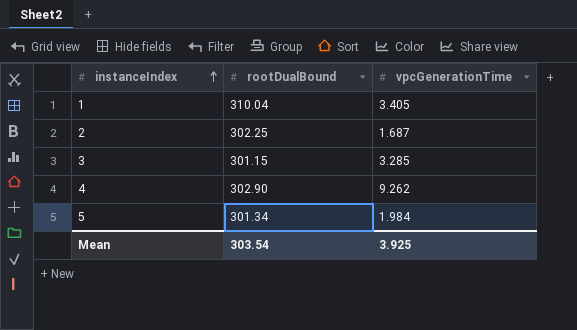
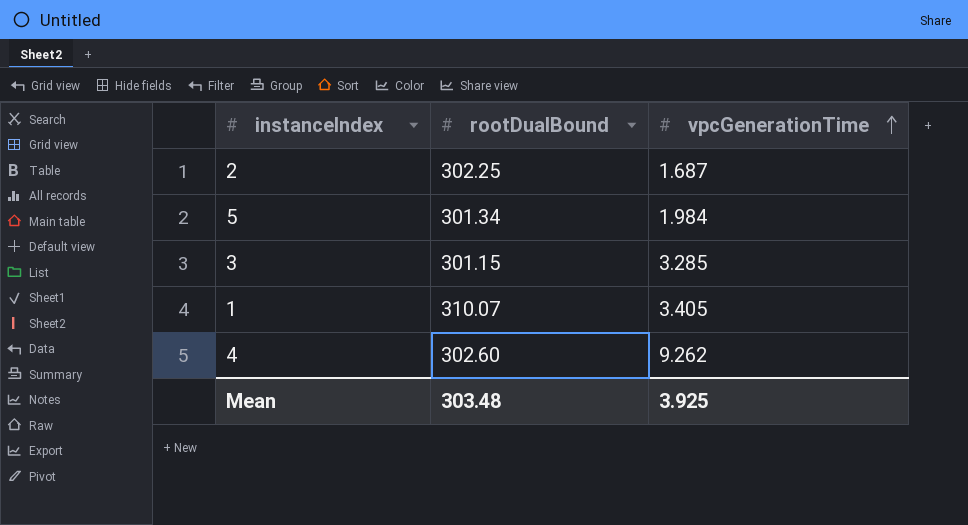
row order: instanceIndex ascending -> vpcGenerationTime ascending
1 | rootDualBound: 310.04 -> 310.07
4 | rootDualBound: 302.90 -> 302.60
Mean | rootDualBound: 303.54 -> 303.48

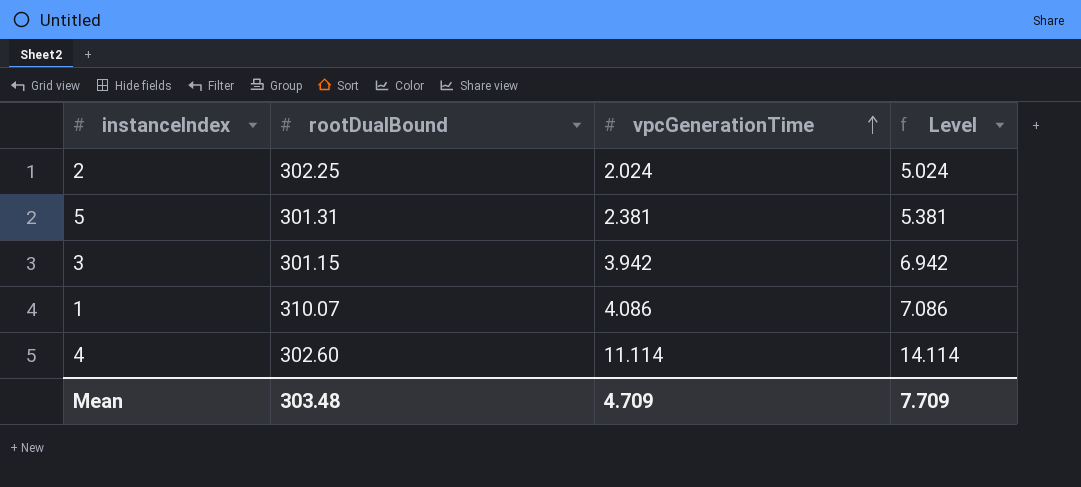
column Level | formula: none -> [vpcGenerationTime] + 3
2 | vpcGenerationTime: 1.687 -> 2.024
5 | rootDualBound: 301.34 -> 301.31
5 | vpcGenerationTime: 1.984 -> 2.381
3 | vpcGenerationTime: 3.285 -> 3.942
1 | vpcGenerationTime: 3.405 -> 4.086
4 | vpcGenerationTime: 9.262 -> 11.114
Mean | vpcGenerationTime: 3.925 -> 4.709

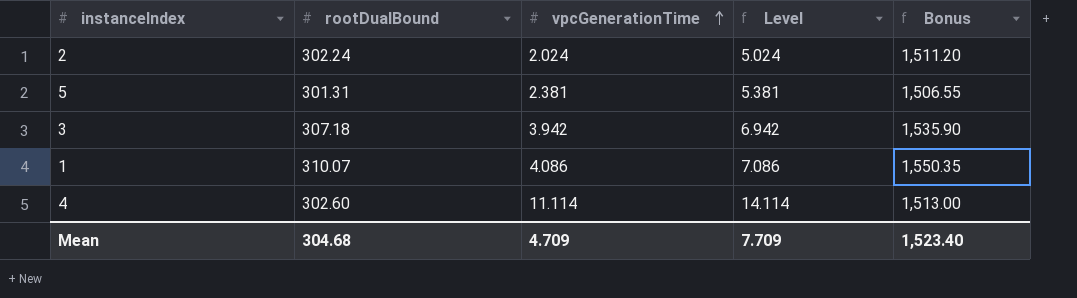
column Bonus | formula: none -> [rootDualBound] * 5
2 | rootDualBound: 302.25 -> 302.24
3 | rootDualBound: 301.15 -> 307.18
Mean | rootDualBound: 303.48 -> 304.68

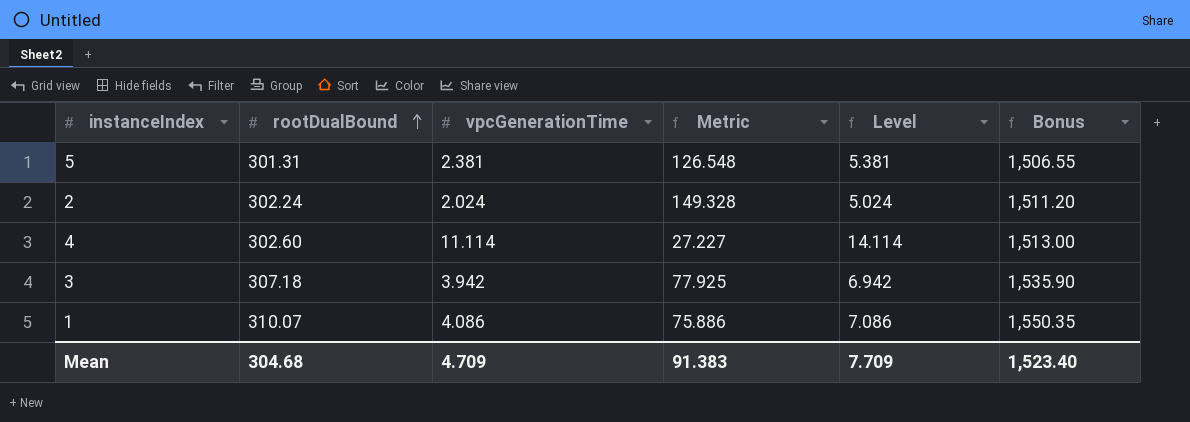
row order: vpcGenerationTime ascending -> rootDualBound ascending
column Metric | formula: none -> [rootDualBound] / [vpcGenerationTime]

